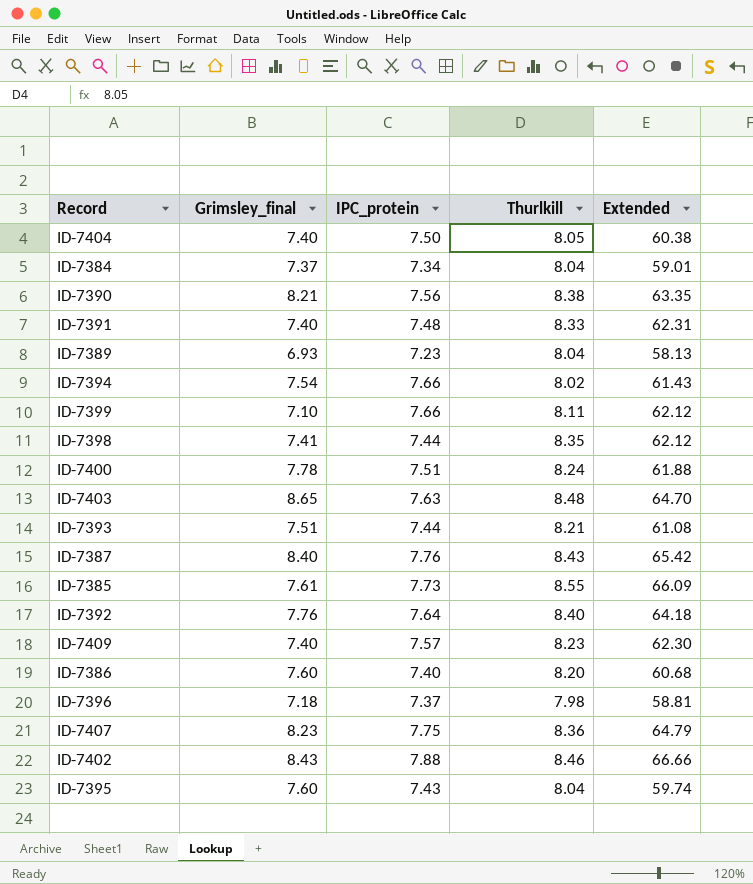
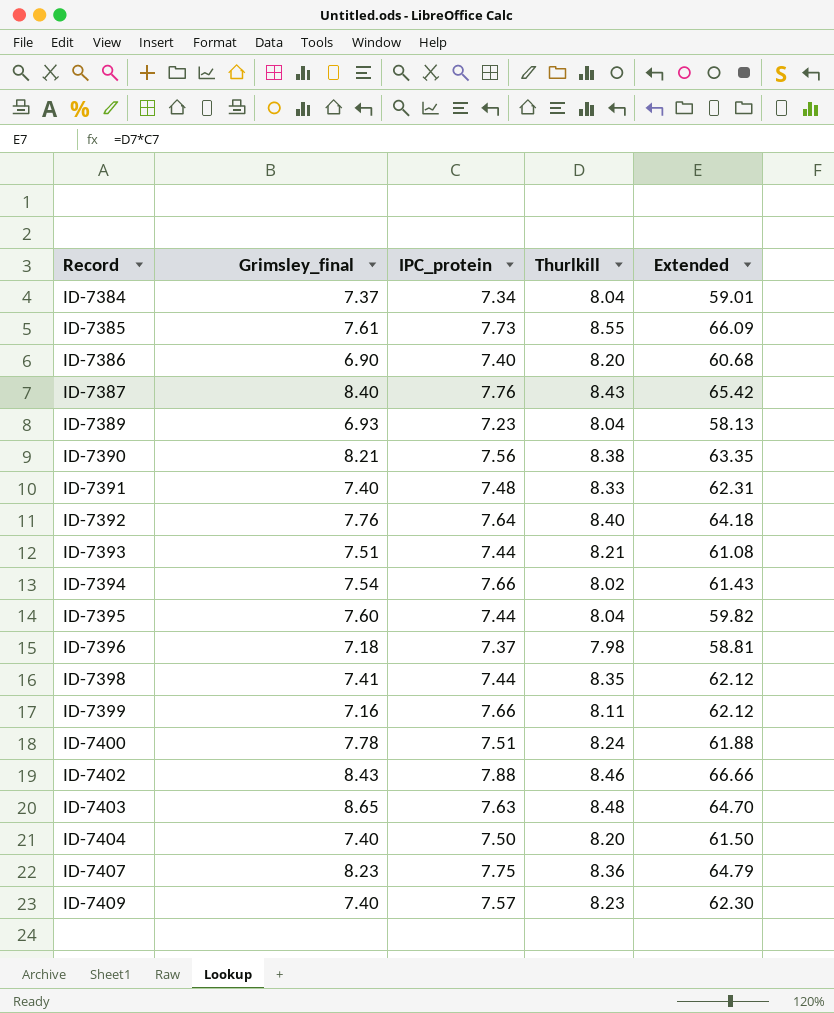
row order: none -> Record ascending
ID-7386 | Grimsley_final: 7.60 -> 6.90
ID-7395 | IPC_protein: 7.43 -> 7.44
ID-7395 | Extended: 59.74 -> 59.82
ID-7399 | Grimsley_final: 7.10 -> 7.16
ID-7404 | Thurlkill: 8.05 -> 8.20
ID-7404 | Extended: 60.38 -> 61.50

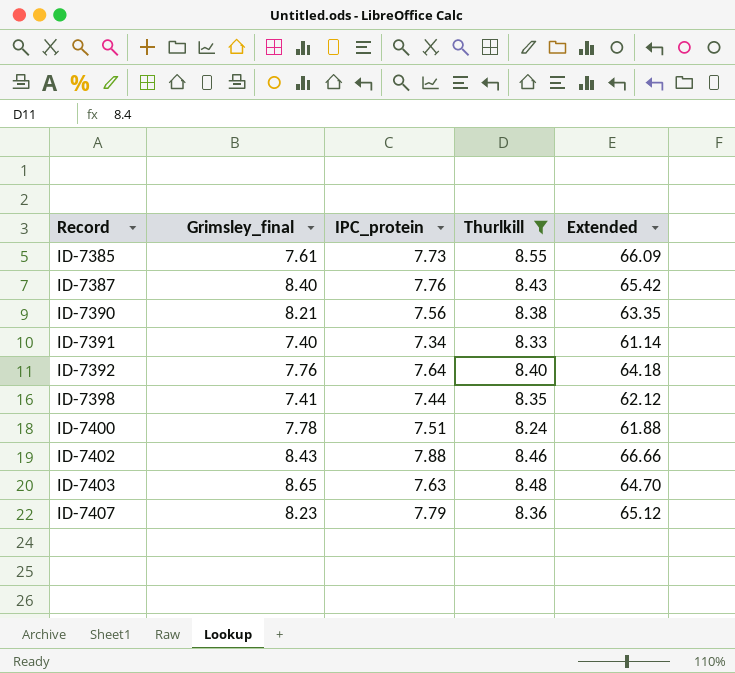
filter: none -> Thurlkill >= 8.24
ID-7391 | IPC_protein: 7.48 -> 7.34
ID-7391 | Extended: 62.31 -> 61.14
ID-7407 | IPC_protein: 7.75 -> 7.79
ID-7407 | Extended: 64.79 -> 65.12

